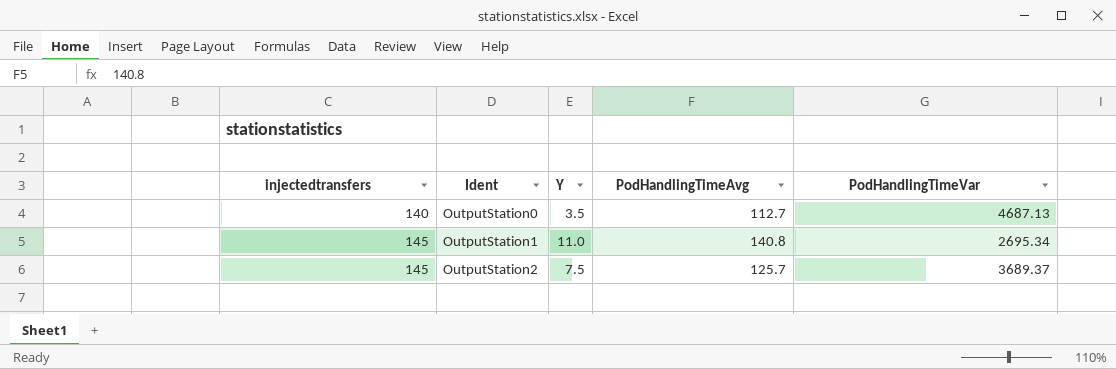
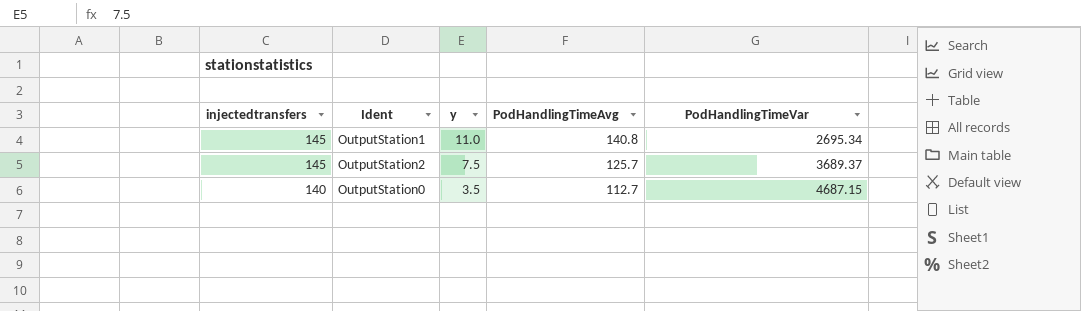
row order: injectedtransfers ascending -> injectedtransfers descending
column name: Y -> y
OutputStation0 | PodHandlingTimeVar: 4687.13 -> 4687.15

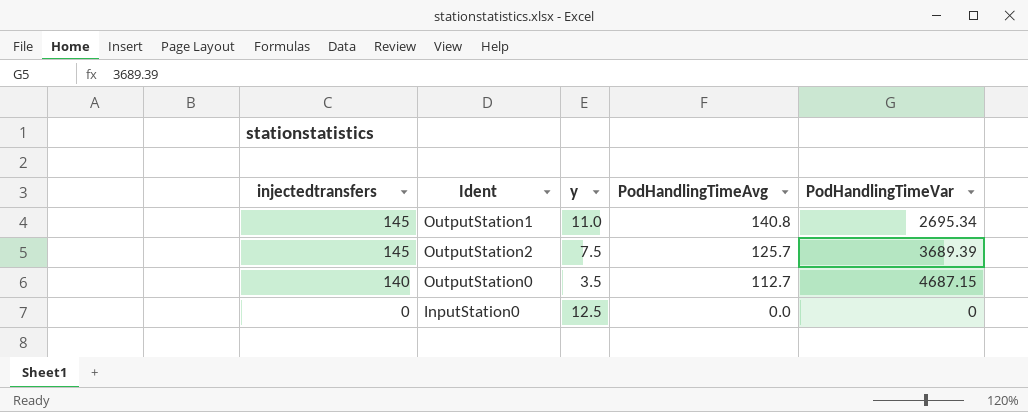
OutputStation2 | PodHandlingTimeVar: 3689.37 -> 3689.39
row InputStation0: none -> 0 | 12.5 | 0.0 | 0

